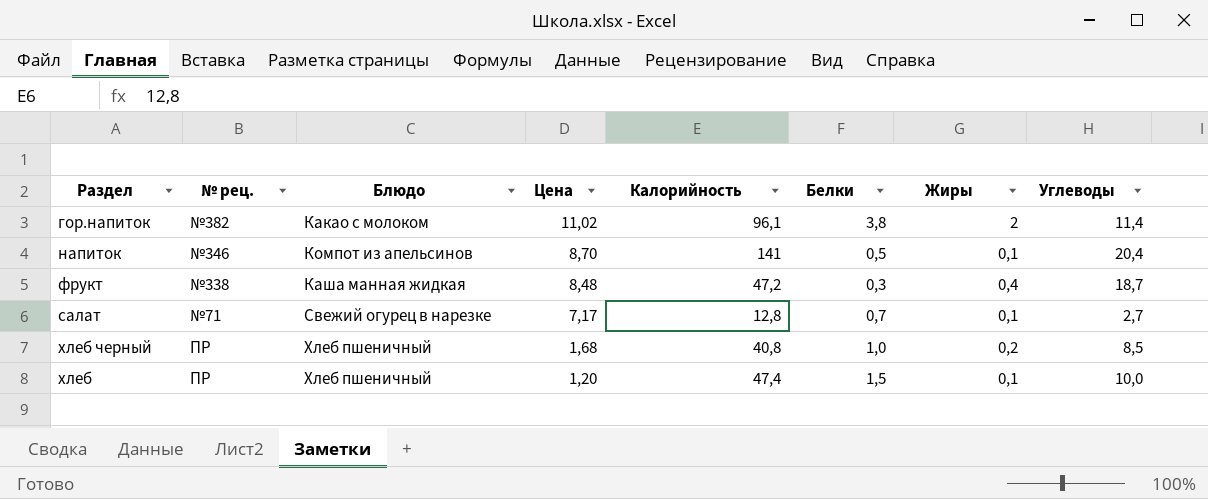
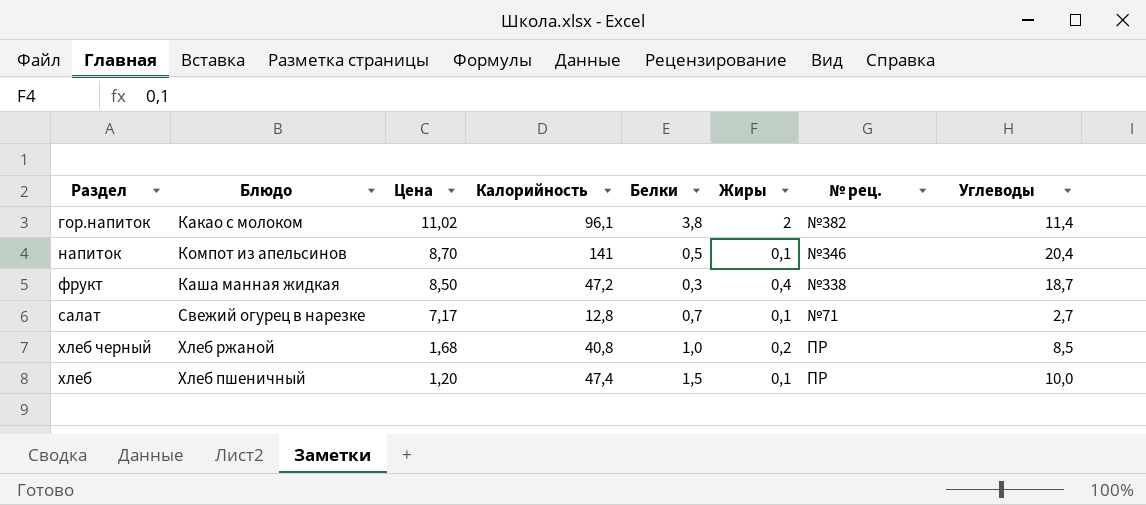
column № рец. | position: 2 -> 7
фрукт | Цена: 8,48 -> 8,50
хлеб черный | Блюдо: Хлеб пшеничный -> Хлеб ржаной

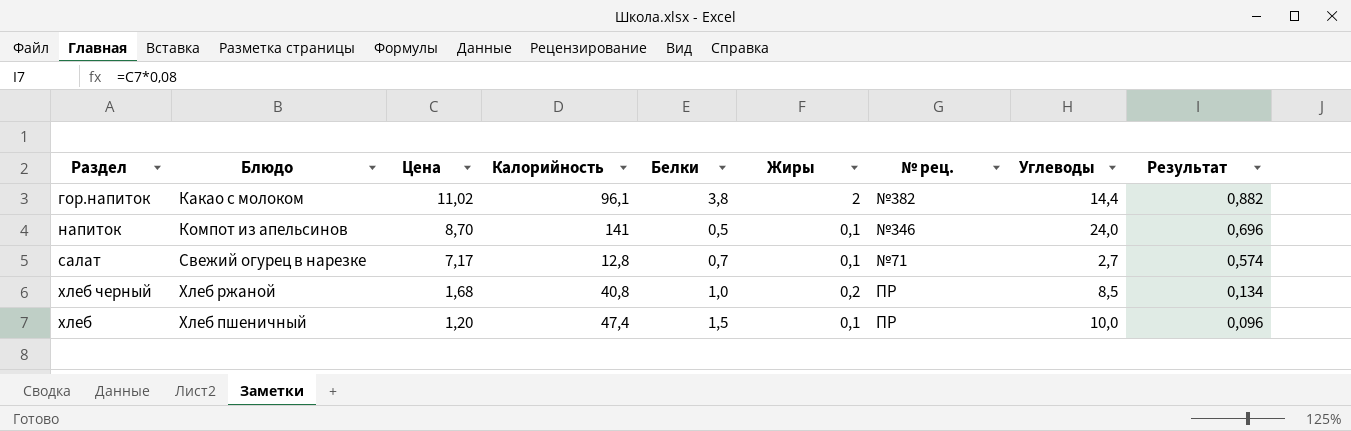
column Результат | formula: none -> [Цена] * 0,08
row фрукт: Каша манная жидкая | 8,50 | 47,2 | 0,3 | 0,4 | №338 | 18,7 -> none
гор.напиток | Углеводы: 11,4 -> 14,4
напиток | Углеводы: 20,4 -> 24,0

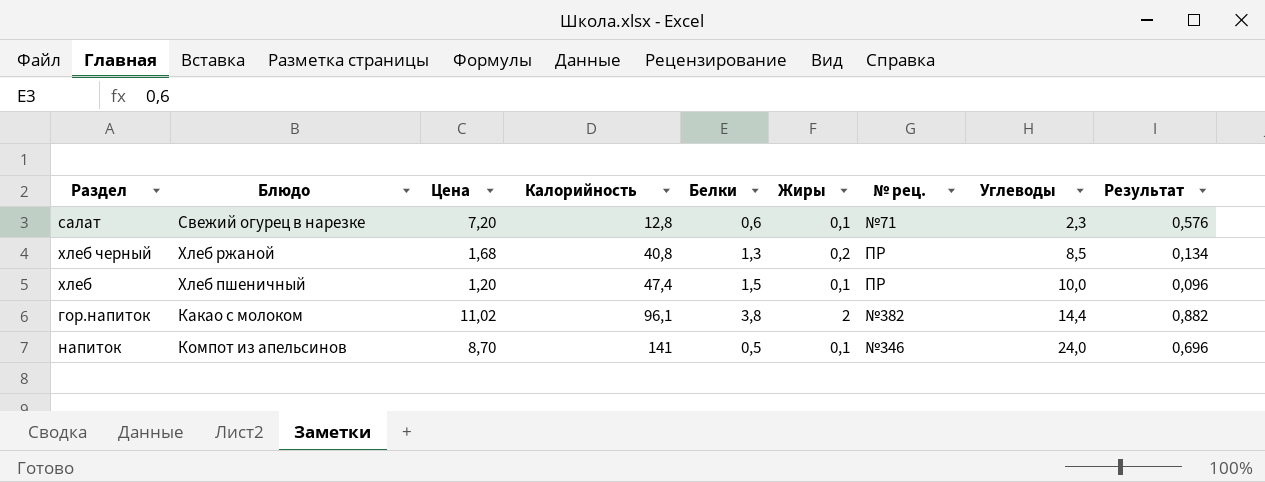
row order: Цена descending -> Калорийность ascending
салат | Цена: 7,17 -> 7,20
салат | Белки: 0,7 -> 0,6
салат | Углеводы: 2,7 -> 2,3
салат | Результат: 0,574 -> 0,576
хлеб черный | Белки: 1,0 -> 1,3

